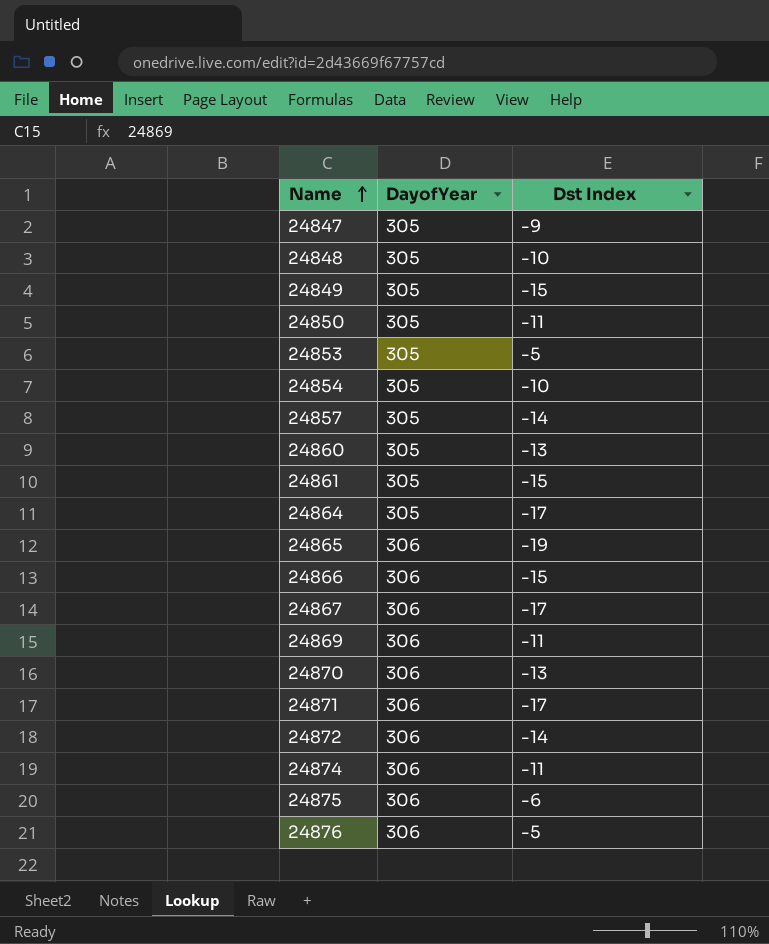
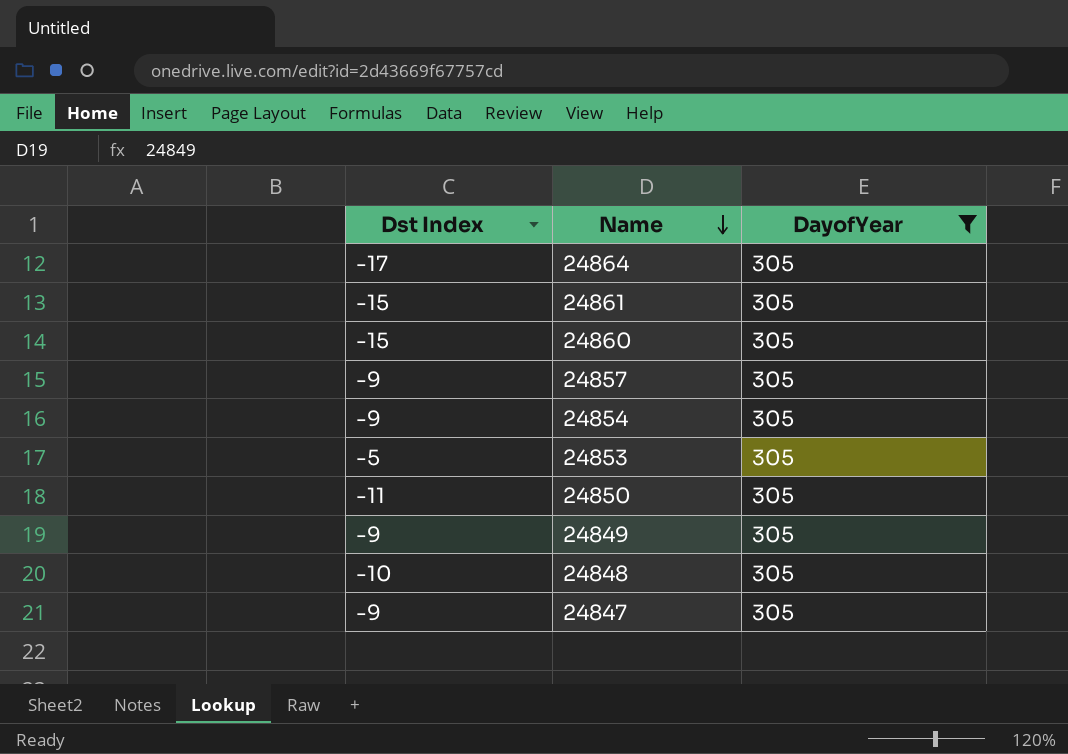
filter: none -> DayofYear = 305
row order: Name ascending -> Name descending
column Dst Index | position: 3 -> 1
24860 | Dst Index: -13 -> -15
24857 | Dst Index: -14 -> -9
24854 | Dst Index: -10 -> -9
24849 | Dst Index: -15 -> -9

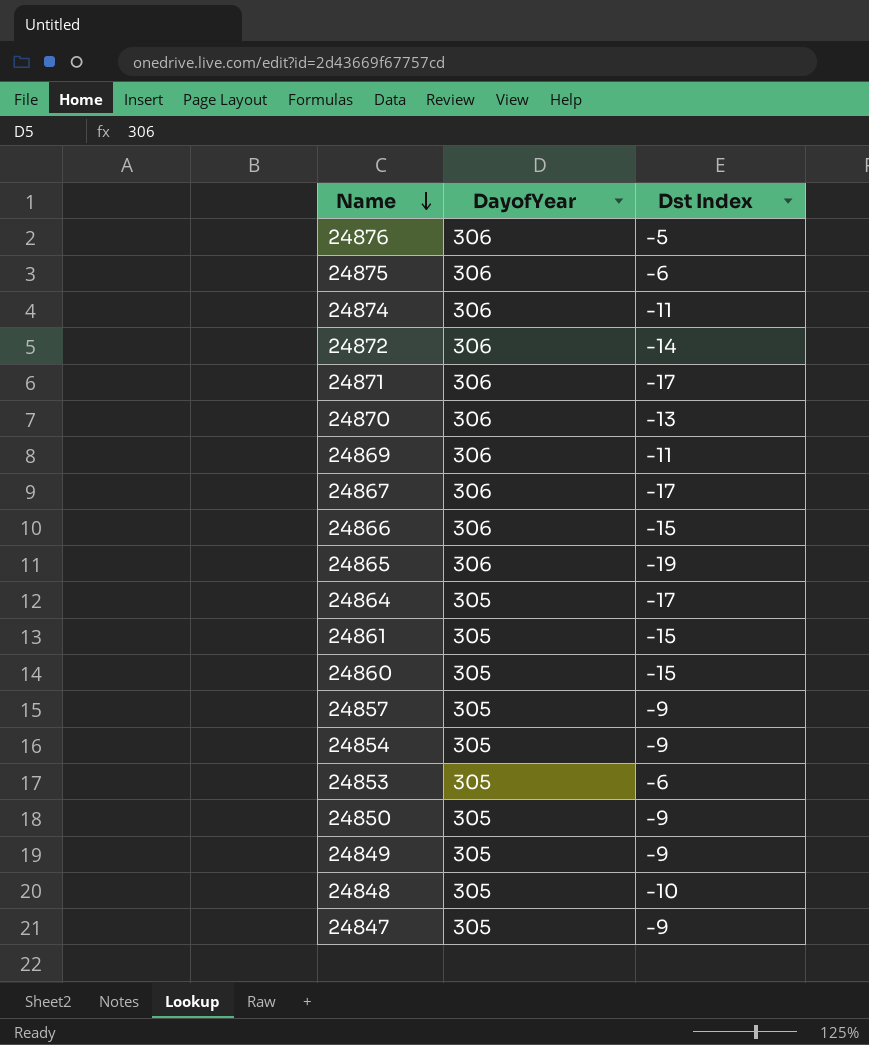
filter: DayofYear = 305 -> none
column Dst Index | position: 1 -> 3
24853 | Dst Index: -5 -> -6
24850 | Dst Index: -11 -> -9

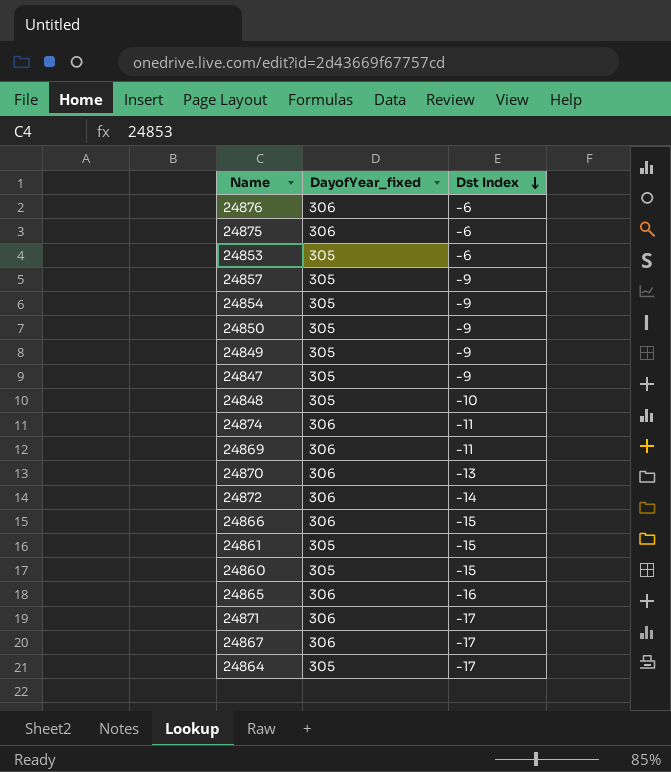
row order: Name descending -> Dst Index descending
column name: DayofYear -> DayofYear_fixed
24876 | Dst Index: -5 -> -6
24865 | Dst Index: -19 -> -16

